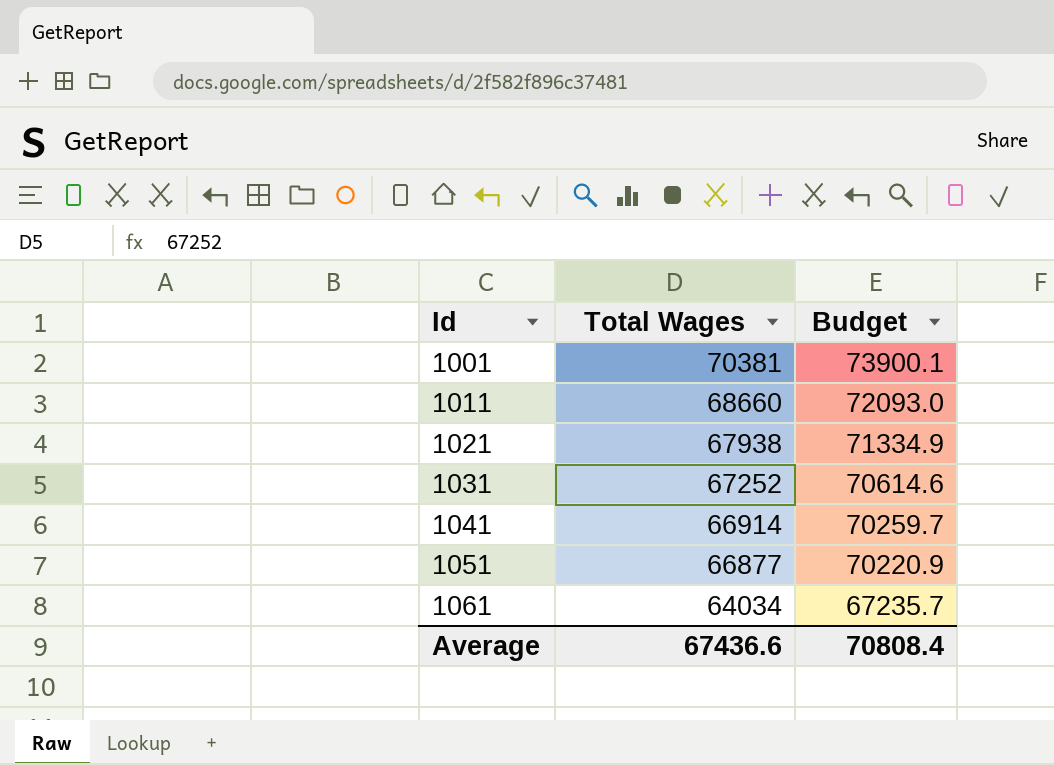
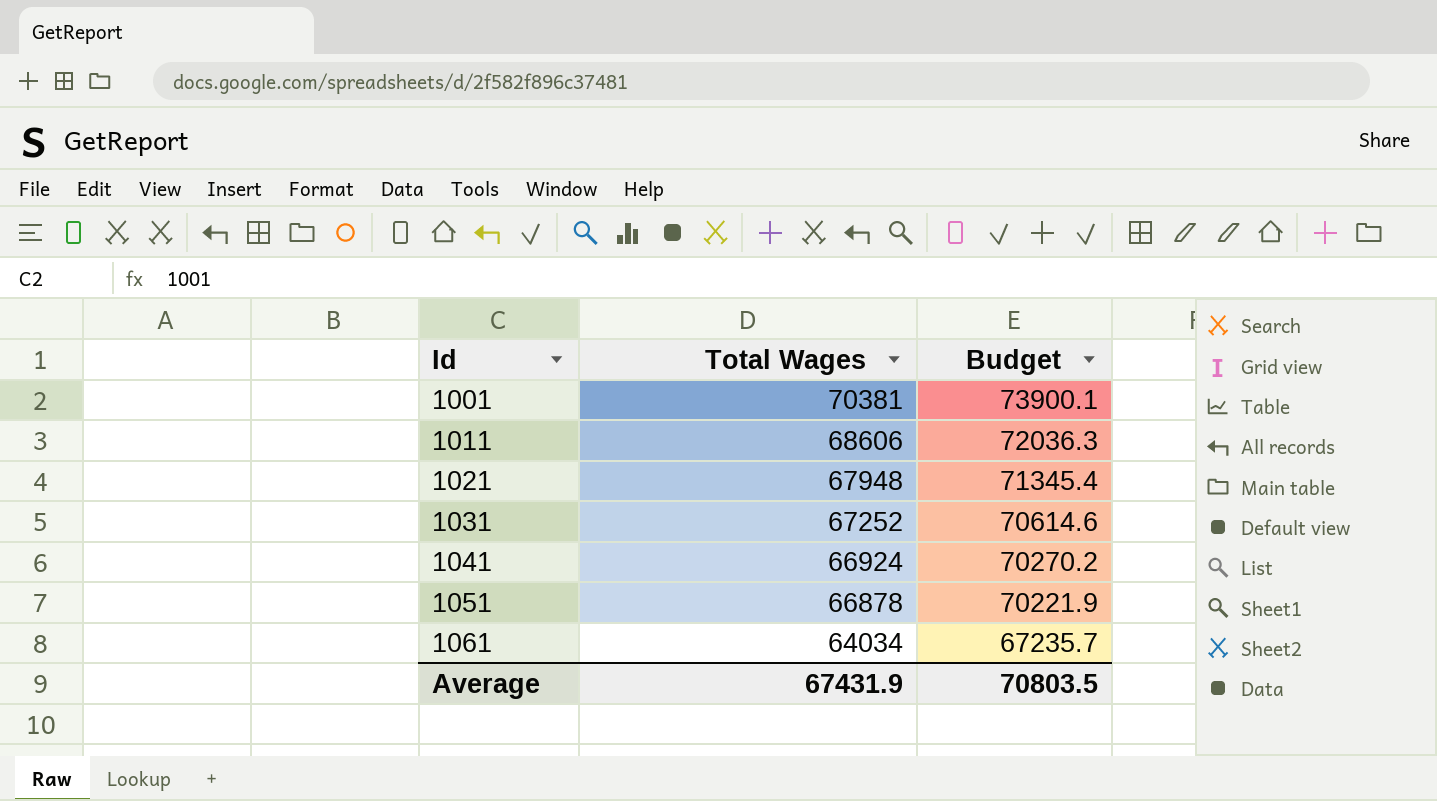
1011 | Total Wages: 68660 -> 68606
1011 | Budget: 72093.0 -> 72036.3
1021 | Total Wages: 67938 -> 67948
1021 | Budget: 71334.9 -> 71345.4
1041 | Total Wages: 66914 -> 66924
1041 | Budget: 70259.7 -> 70270.2
1051 | Total Wages: 66877 -> 66878
1051 | Budget: 70220.9 -> 70221.9
Average | Total Wages: 67436.6 -> 67431.9
Average | Budget: 70808.4 -> 70803.5

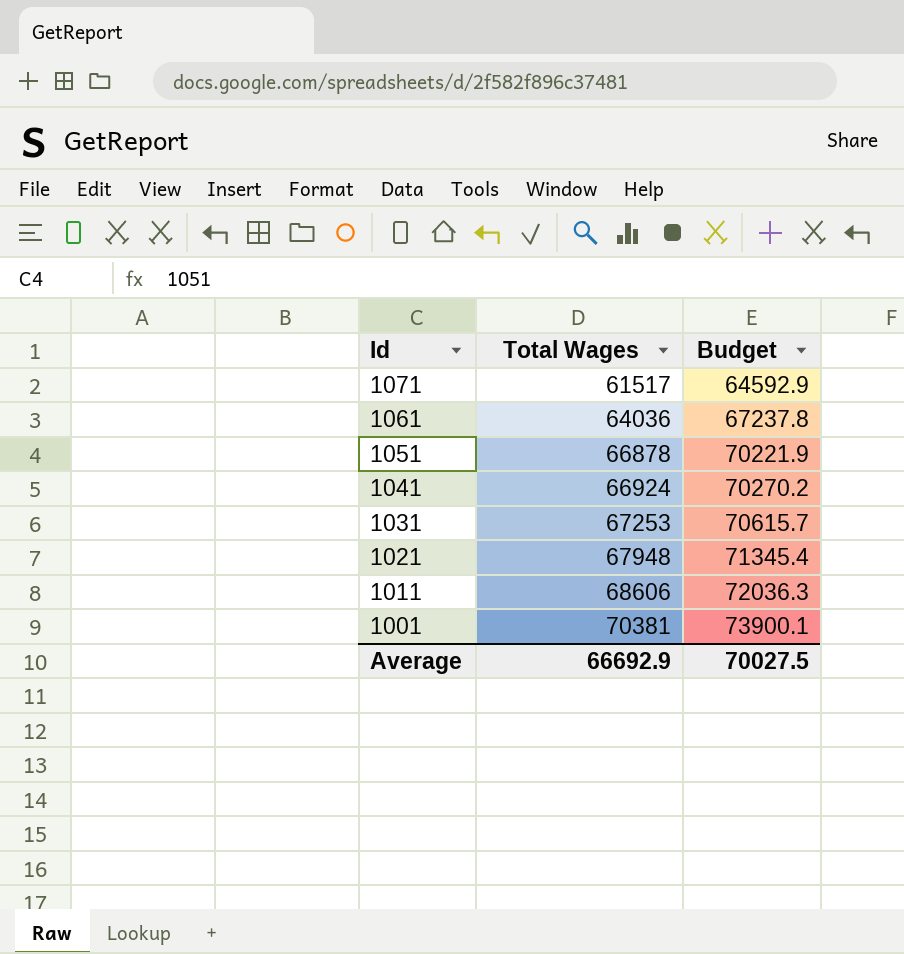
row order: Id ascending -> Id descending
row 1071: none -> 61517 | 64592.9
1061 | Total Wages: 64034 -> 64036
1061 | Budget: 67235.7 -> 67237.8
1031 | Total Wages: 67252 -> 67253
1031 | Budget: 70614.6 -> 70615.7
Average | Total Wages: 67431.9 -> 66692.9
Average | Budget: 70803.5 -> 70027.5

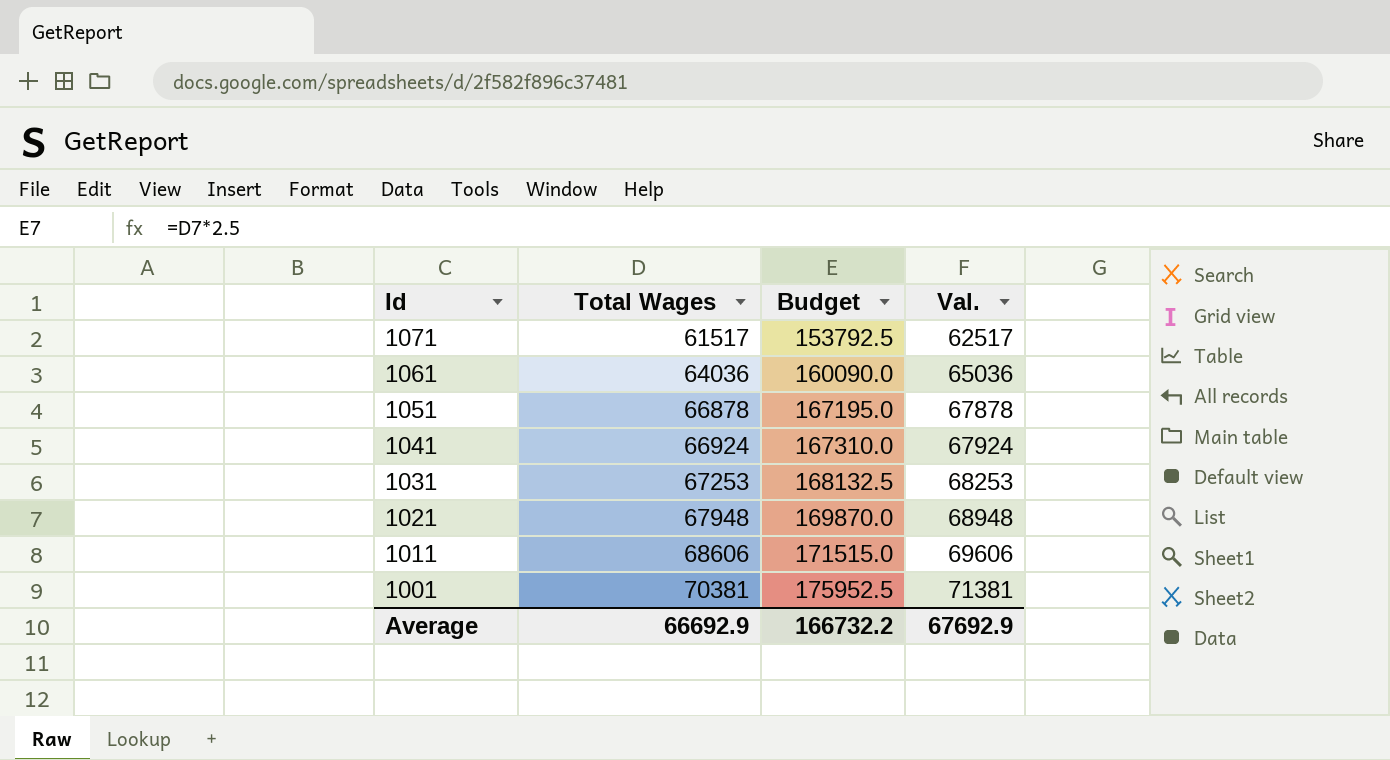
column Budget | formula: [Total Wages] * 1.05 -> [Total Wages] * 2.5
column Val. | formula: none -> [Total Wages] + 1000
Average | Budget: 70027.5 -> 166732.2

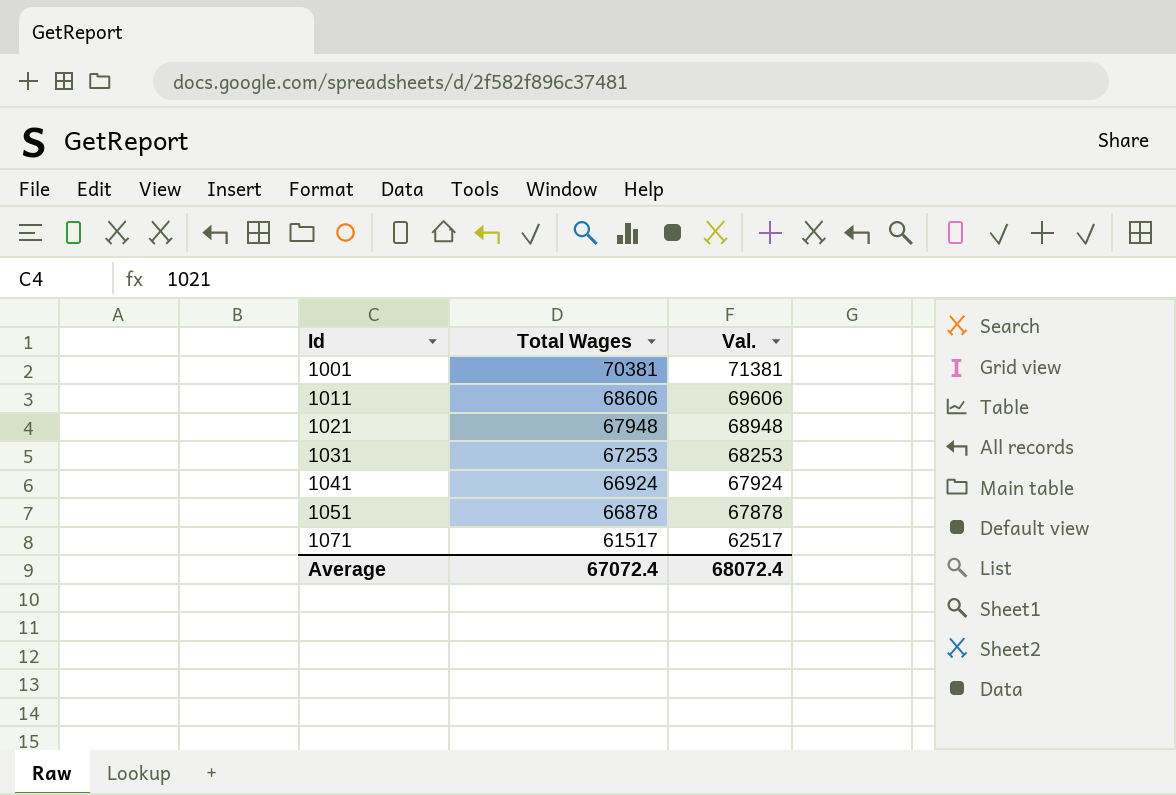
row order: Id descending -> Id ascending
column Budget | formula: [Total Wages] * 2.5 -> none
row 1061: 64036 | 160090.0 | 65036 -> none
Average | Total Wages: 66692.9 -> 67072.4
Average | Val.: 67692.9 -> 68072.4

